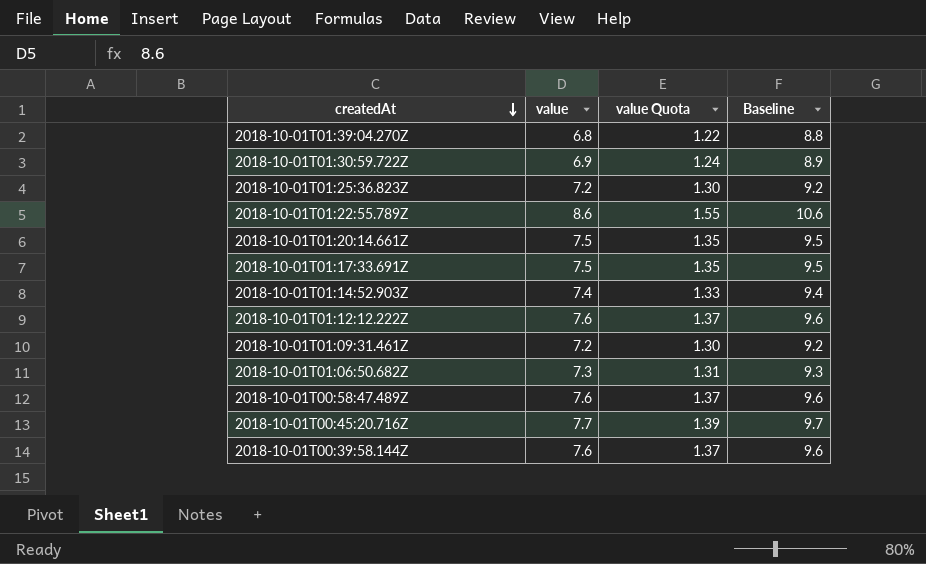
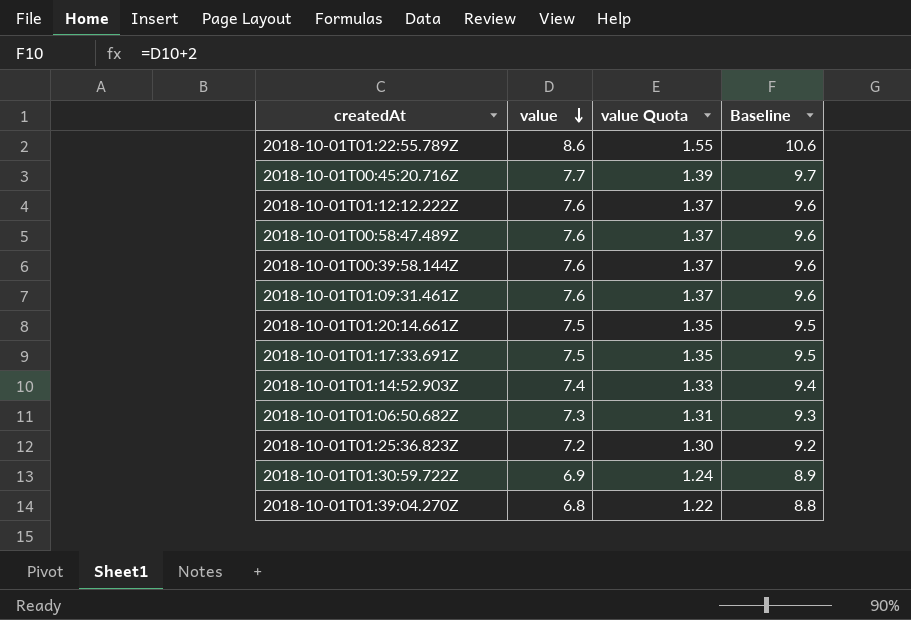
row order: createdAt descending -> value descending
2018-10-01T01:09:31.461Z | value: 7.2 -> 7.6
2018-10-01T01:09:31.461Z | value Quota: 1.30 -> 1.37
2018-10-01T01:09:31.461Z | Baseline: 9.2 -> 9.6

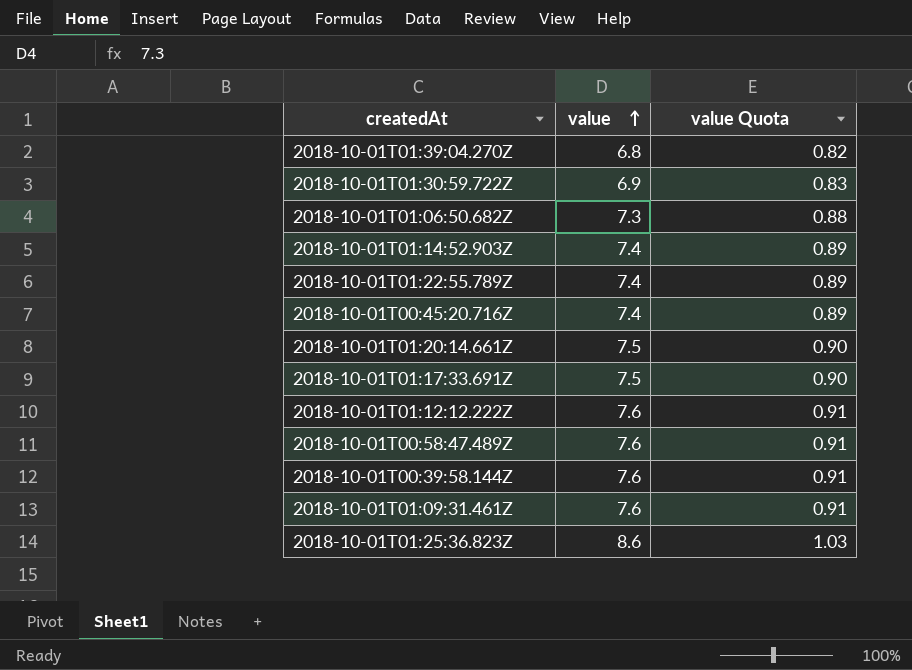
row order: value descending -> value ascending
column Baseline | formula: [value] + 2 -> none
column value Quota | formula: [value] * 0.18 -> [value] * 0.12
2018-10-01T01:22:55.789Z | value: 8.6 -> 7.4
2018-10-01T00:45:20.716Z | value: 7.7 -> 7.4
2018-10-01T01:25:36.823Z | value: 7.2 -> 8.6

